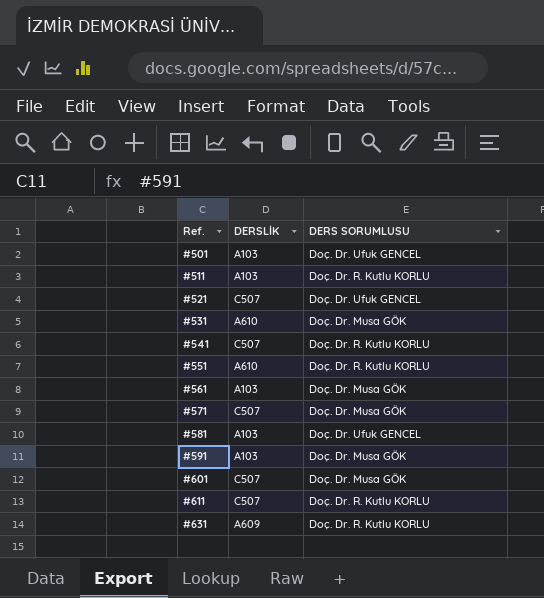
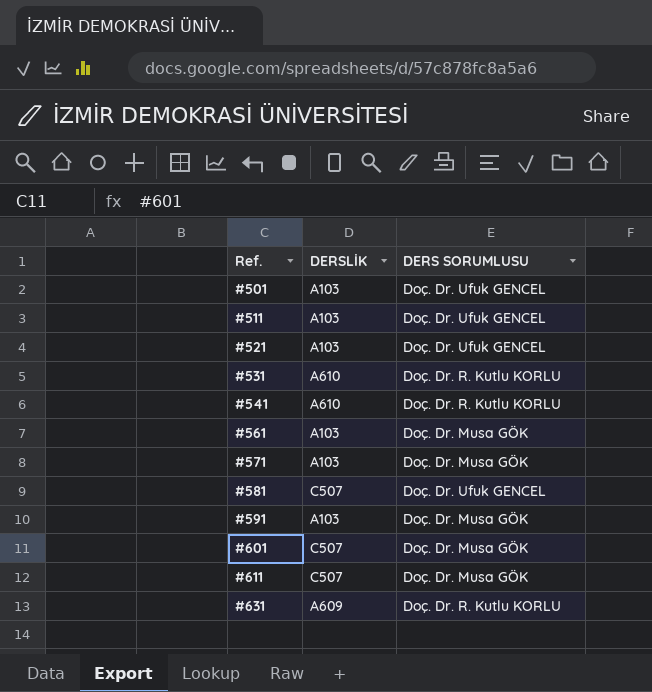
row #551: A610 | Doç. Dr. R. Kutlu KORLU -> none
#511 | DERS SORUMLUSU: Doç. Dr. R. Kutlu KORLU -> Doç. Dr. Ufuk GENCEL
#521 | DERSLİK: C507 -> A103
#531 | DERS SORUMLUSU: Doç. Dr. Musa GÖK -> Doç. Dr. R. Kutlu KORLU
#541 | DERSLİK: C507 -> A610
#571 | DERSLİK: C507 -> A103
#581 | DERSLİK: A103 -> C507
#611 | DERS SORUMLUSU: Doç. Dr. R. Kutlu KORLU -> Doç. Dr. Musa GÖK

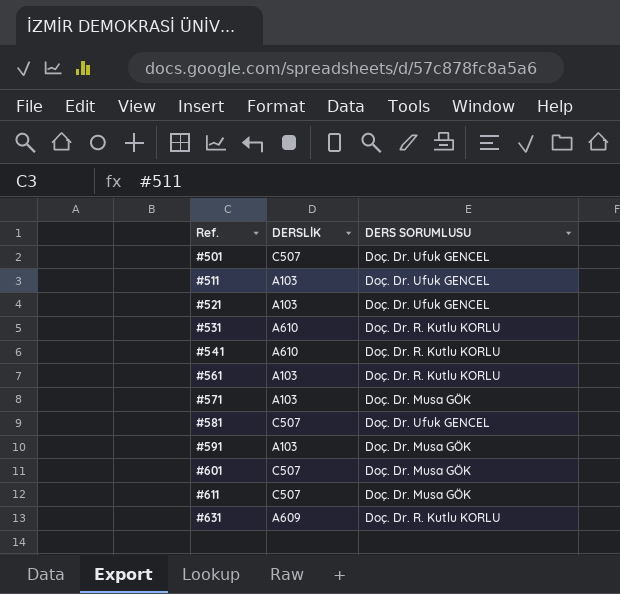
#501 | DERSLİK: A103 -> C507
#561 | DERS SORUMLUSU: Doç. Dr. Musa GÖK -> Doç. Dr. R. Kutlu KORLU

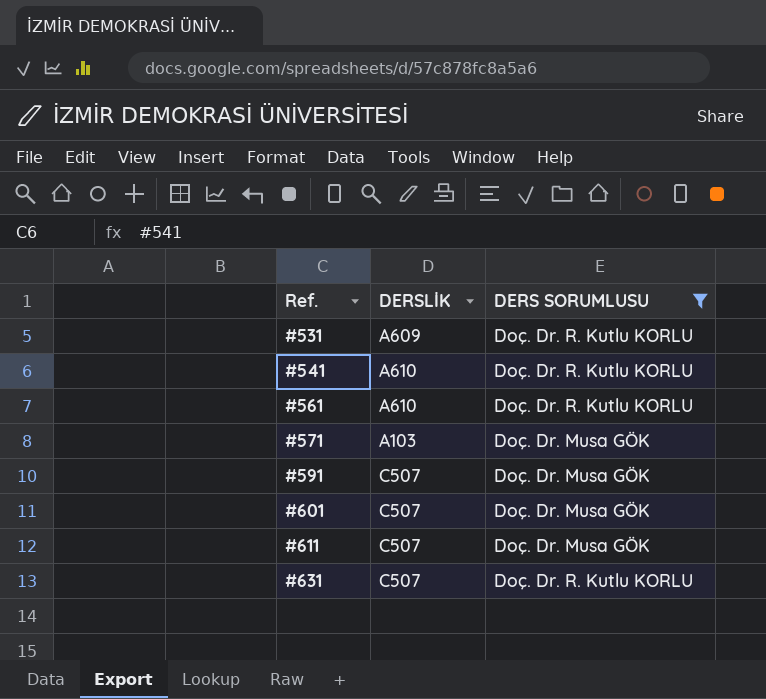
filter: none -> DERS SORUMLUSU != Doç. Dr. Ufuk GENCEL
#531 | DERSLİK: A610 -> A609
#561 | DERSLİK: A103 -> A610
#591 | DERSLİK: A103 -> C507
#631 | DERSLİK: A609 -> C507

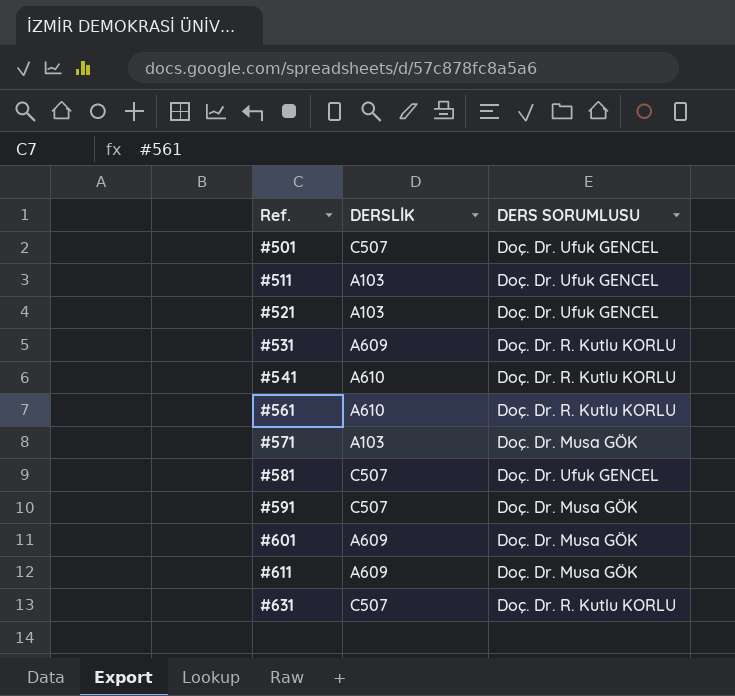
filter: DERS SORUMLUSU != Doç. Dr. Ufuk GENCEL -> none
#601 | DERSLİK: C507 -> A609
#611 | DERSLİK: C507 -> A609

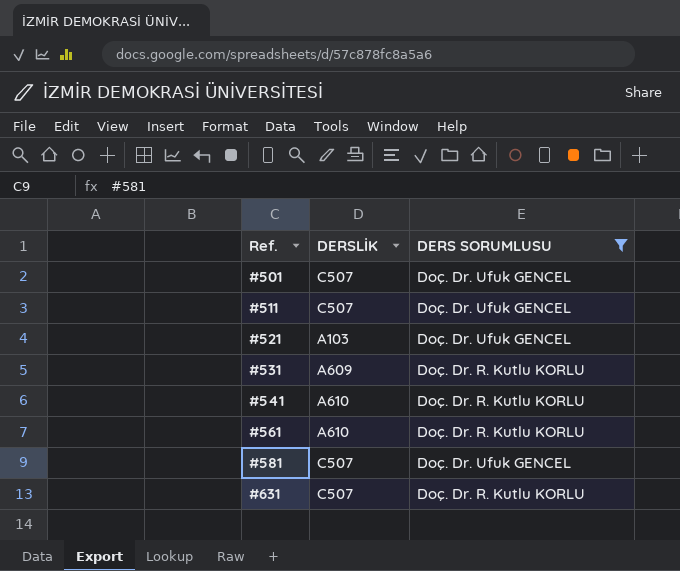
filter: none -> DERS SORUMLUSU != Doç. Dr. Musa GÖK
#511 | DERSLİK: A103 -> C507

